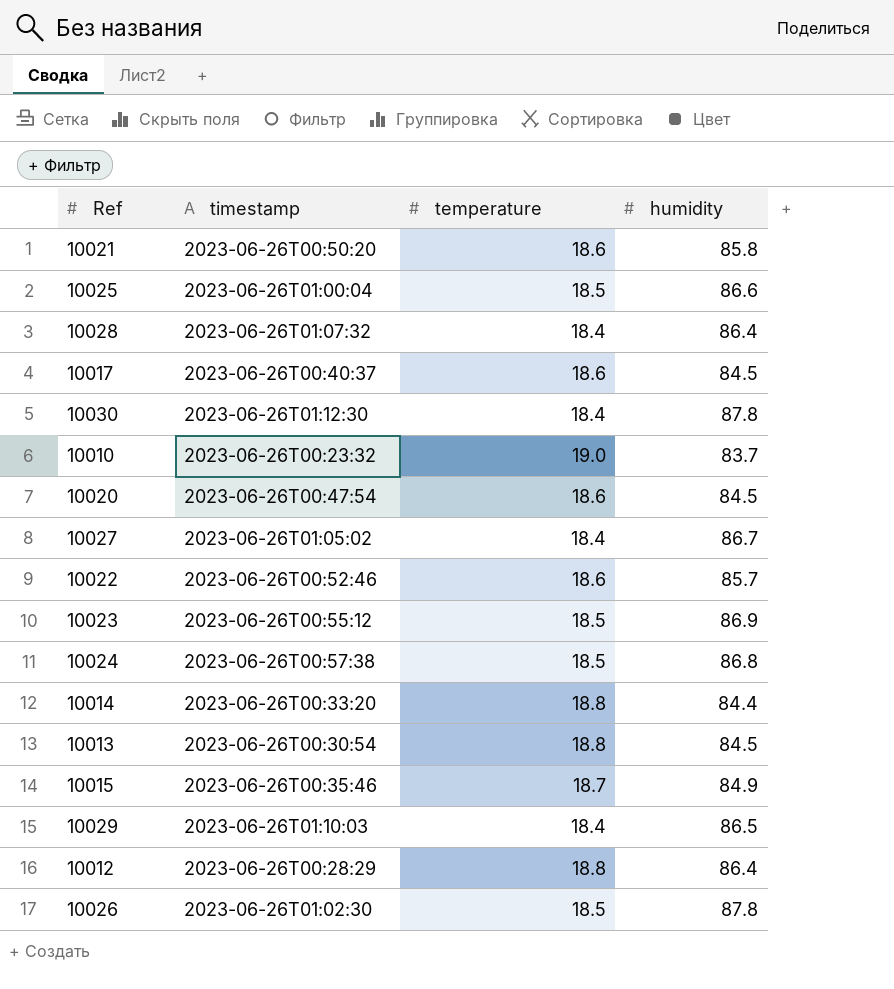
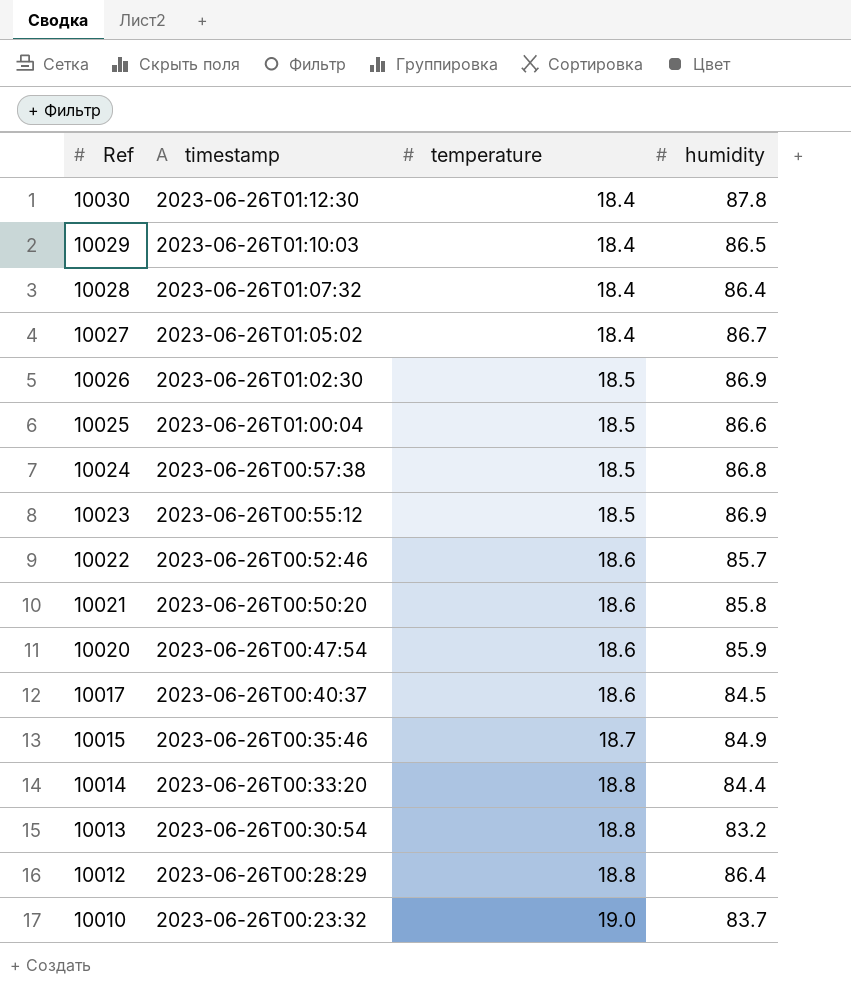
row order: none -> Ref descending
10026 | humidity: 87.8 -> 86.9
10020 | humidity: 84.5 -> 85.9
10013 | humidity: 84.5 -> 83.2

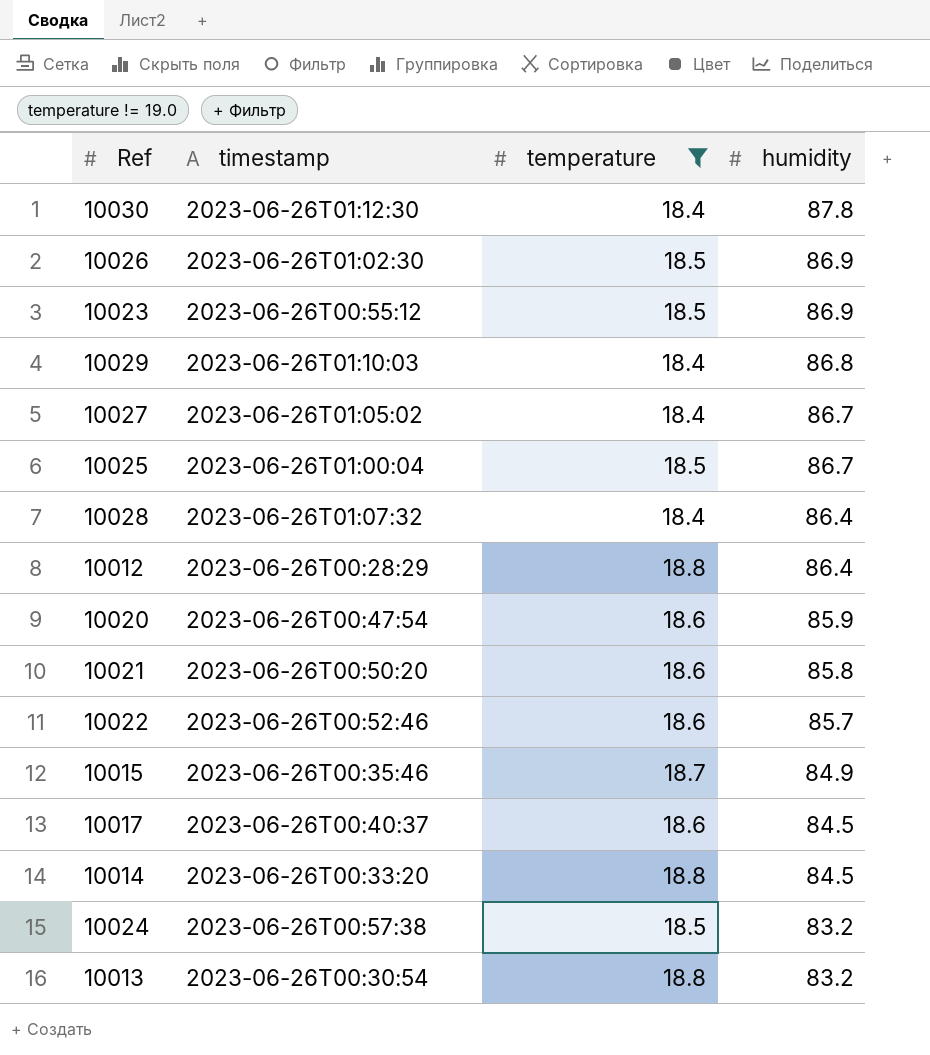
filter: none -> temperature != 19.0
row order: Ref descending -> humidity descending
10029 | humidity: 86.5 -> 86.8
10025 | humidity: 86.6 -> 86.7
10014 | humidity: 84.4 -> 84.5
10024 | humidity: 86.8 -> 83.2

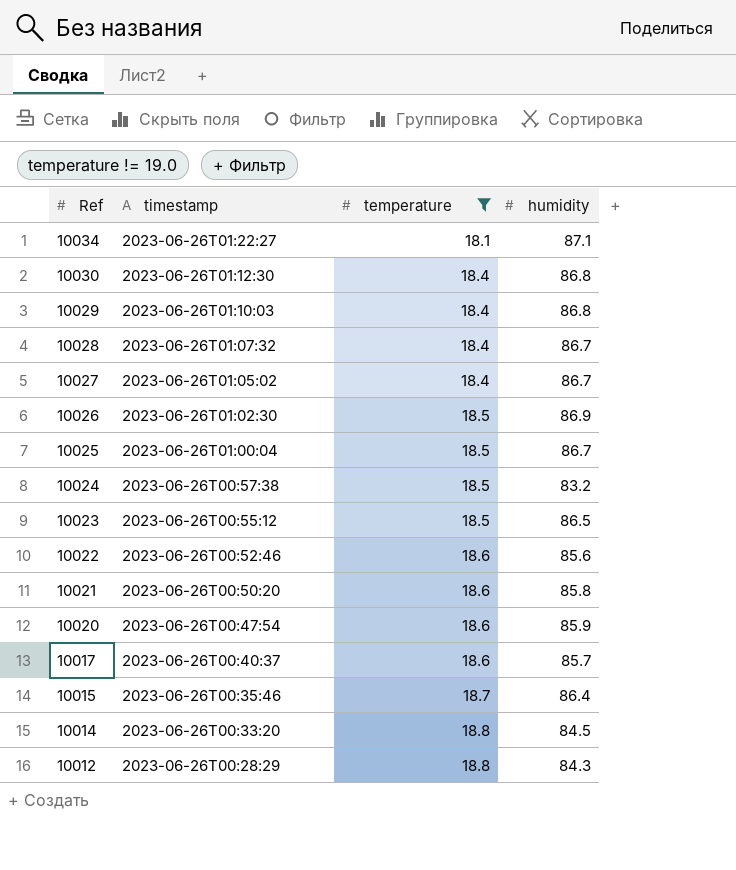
row order: humidity descending -> Ref descending
row 10013: 2023-06-26T00:30:54 | 18.8 | 83.2 -> none
row 10034: none -> 2023-06-26T01:22:27 | 18.1 | 87.1
10030 | humidity: 87.8 -> 86.8
10028 | humidity: 86.4 -> 86.7
10023 | humidity: 86.9 -> 86.5
10022 | humidity: 85.7 -> 85.6
10017 | humidity: 84.5 -> 85.7
10015 | humidity: 84.9 -> 86.4
10012 | humidity: 86.4 -> 84.3

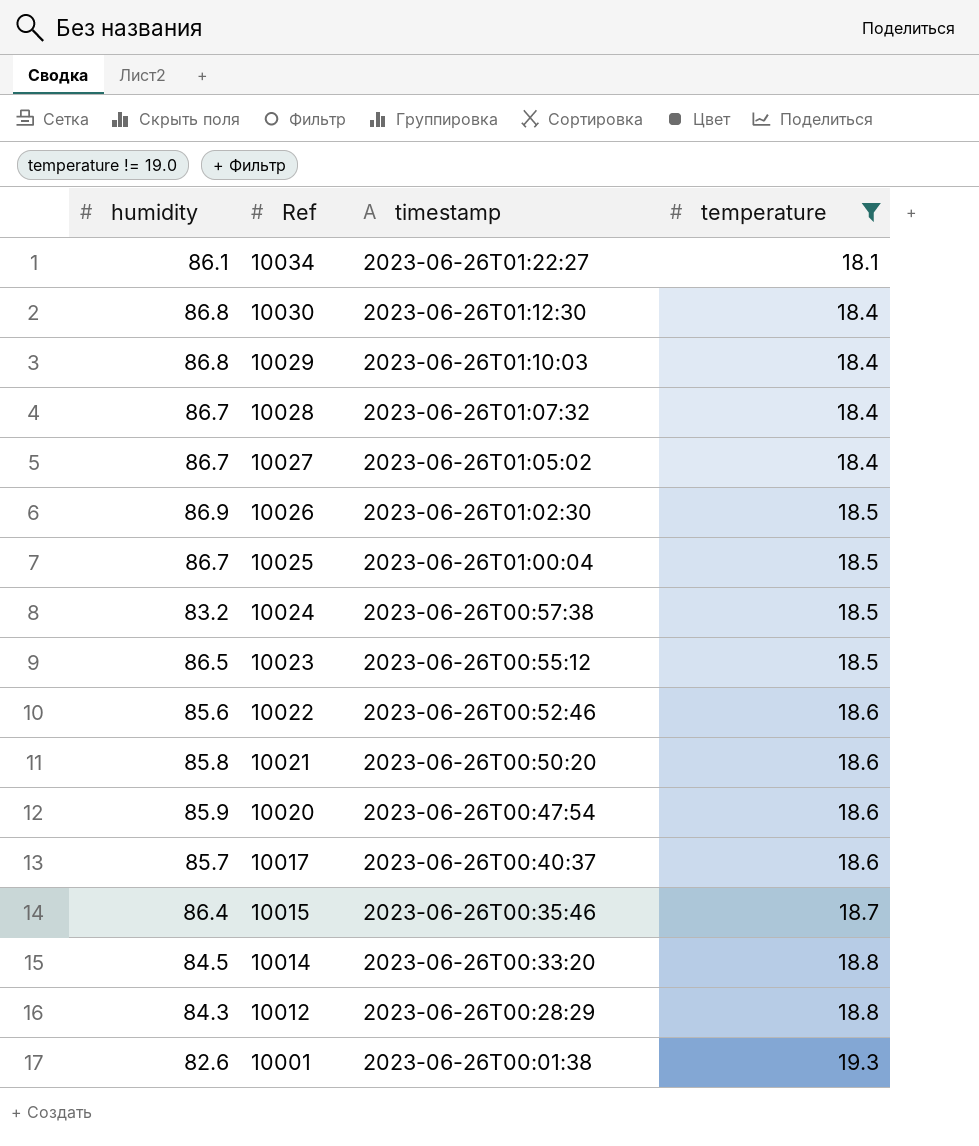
column humidity | position: 4 -> 1
10034 | humidity: 87.1 -> 86.1
row 10001: none -> 82.6 | 2023-06-26T00:01:38 | 19.3

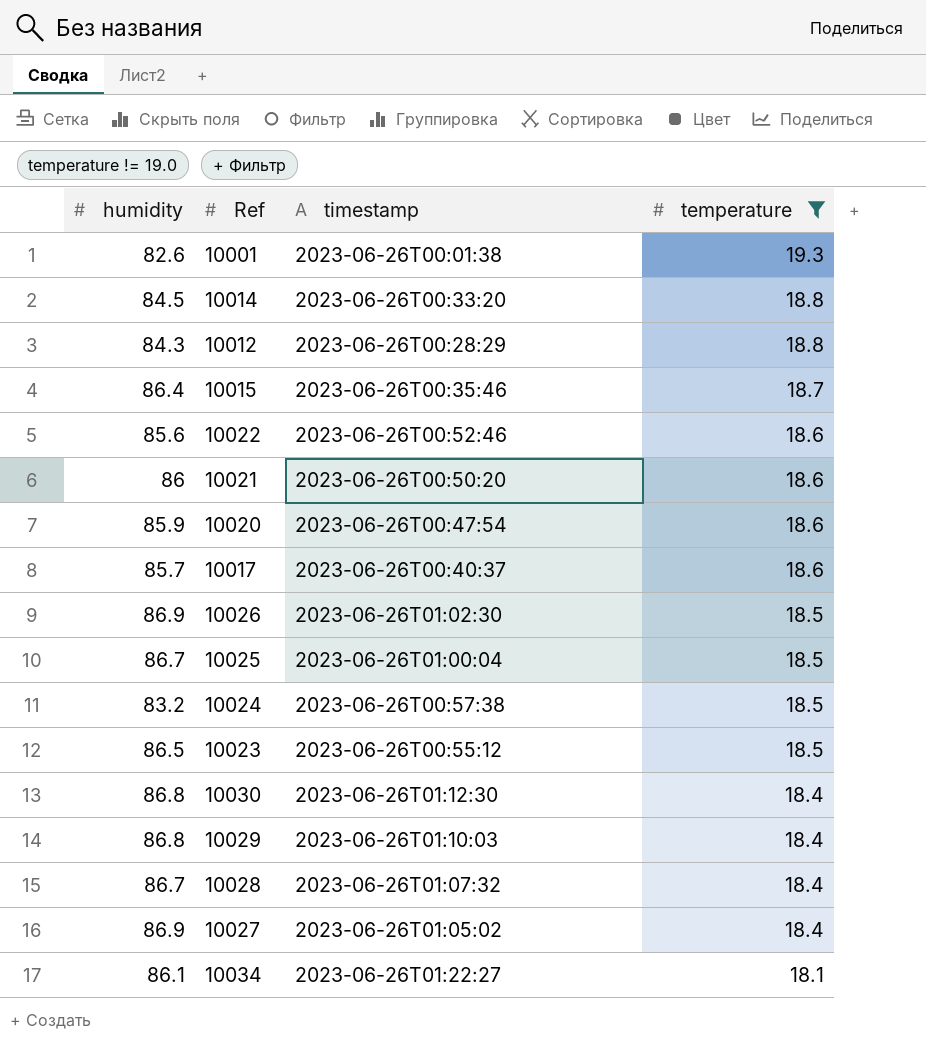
row order: Ref descending -> temperature descending
10021 | humidity: 85.8 -> 86
10027 | humidity: 86.7 -> 86.9

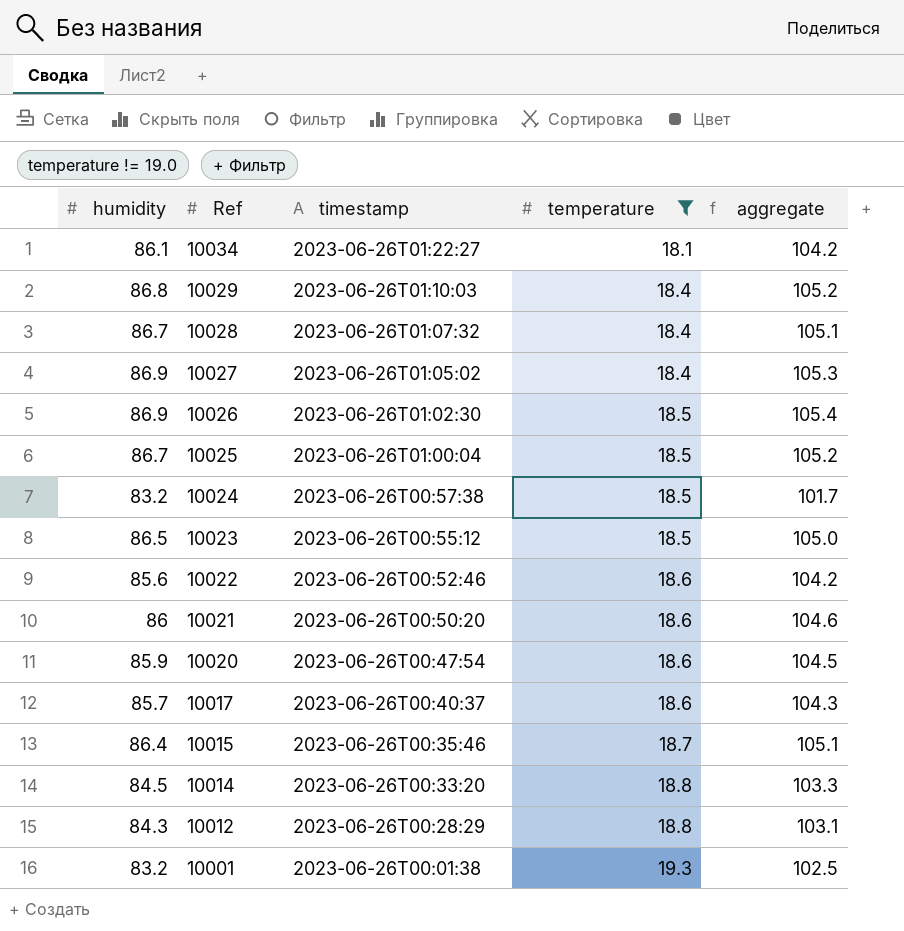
row order: temperature descending -> Ref descending
column aggregate | formula: none -> [humidity] + [temperature]
row 10030: 86.8 | 2023-06-26T01:12:30 | 18.4 -> none
10001 | humidity: 82.6 -> 83.2

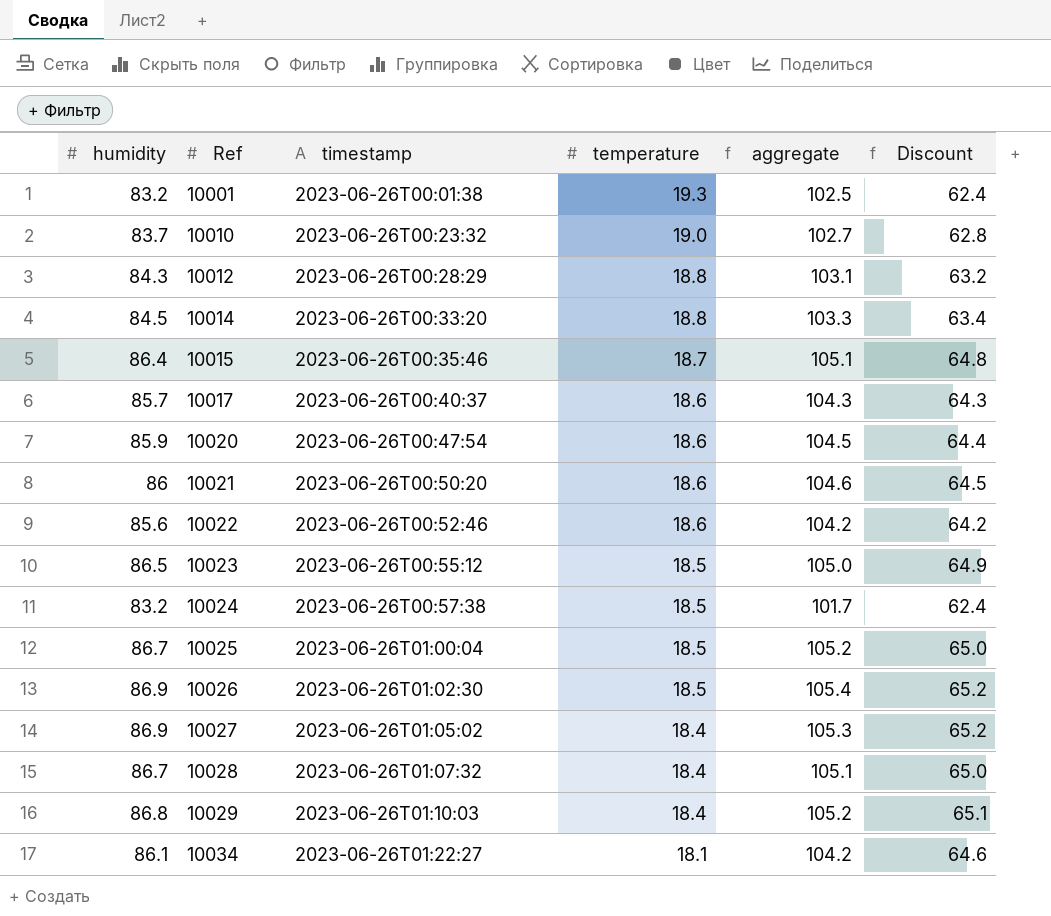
filter: temperature != 19.0 -> none
row order: Ref descending -> Ref ascending
column Discount | formula: none -> [humidity] * 0.75

